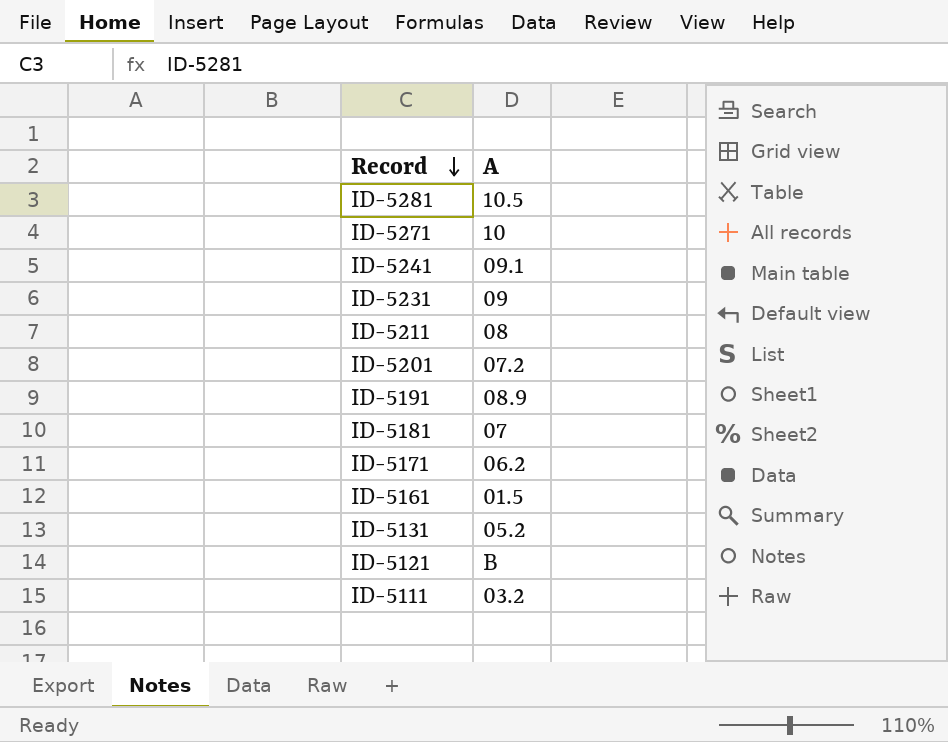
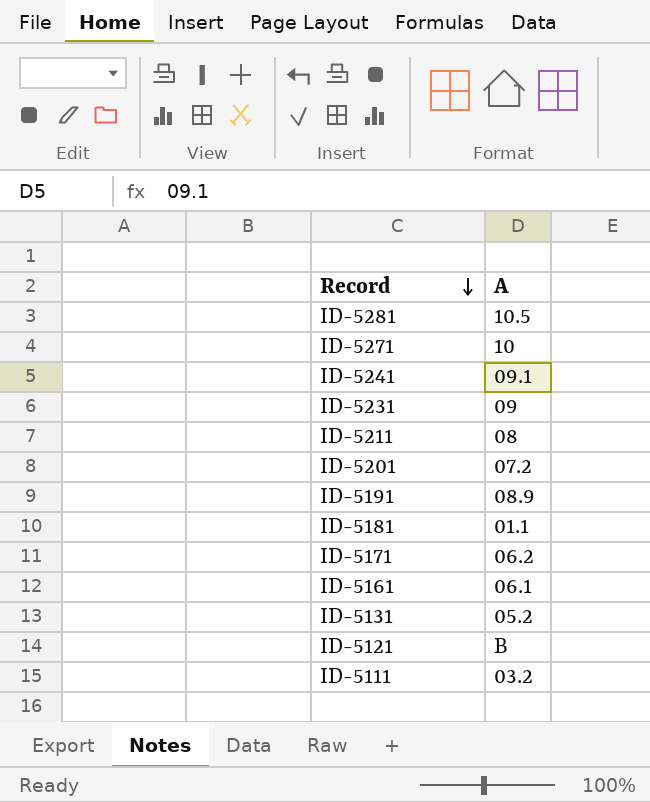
ID-5181 | A: 07 -> 01.1
ID-5161 | A: 01.5 -> 06.1

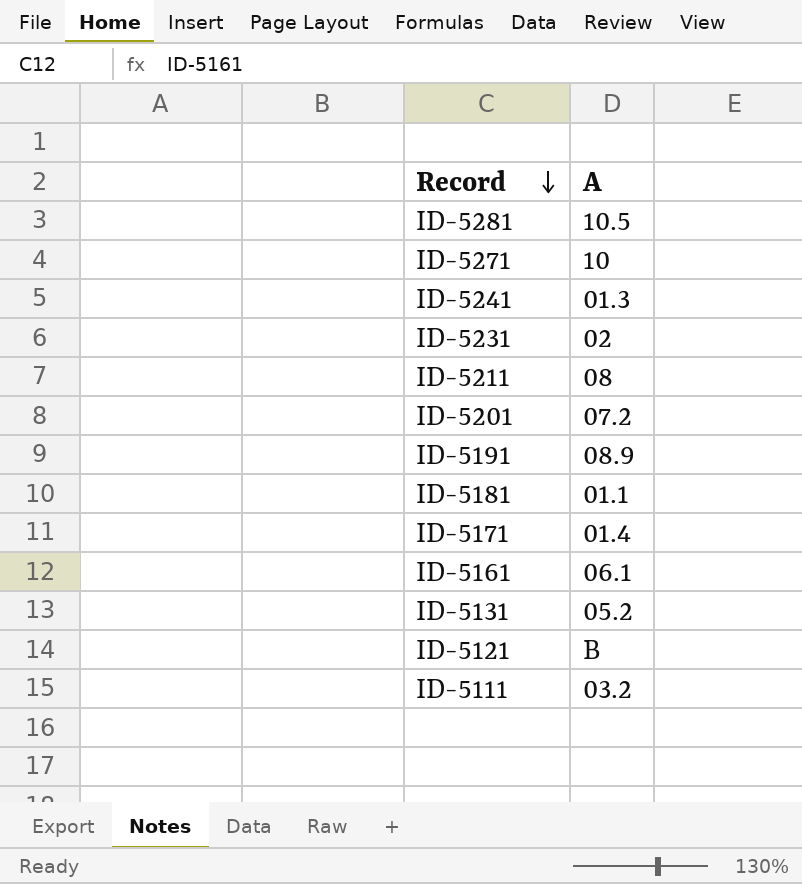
ID-5241 | A: 09.1 -> 01.3
ID-5231 | A: 09 -> 02
ID-5171 | A: 06.2 -> 01.4

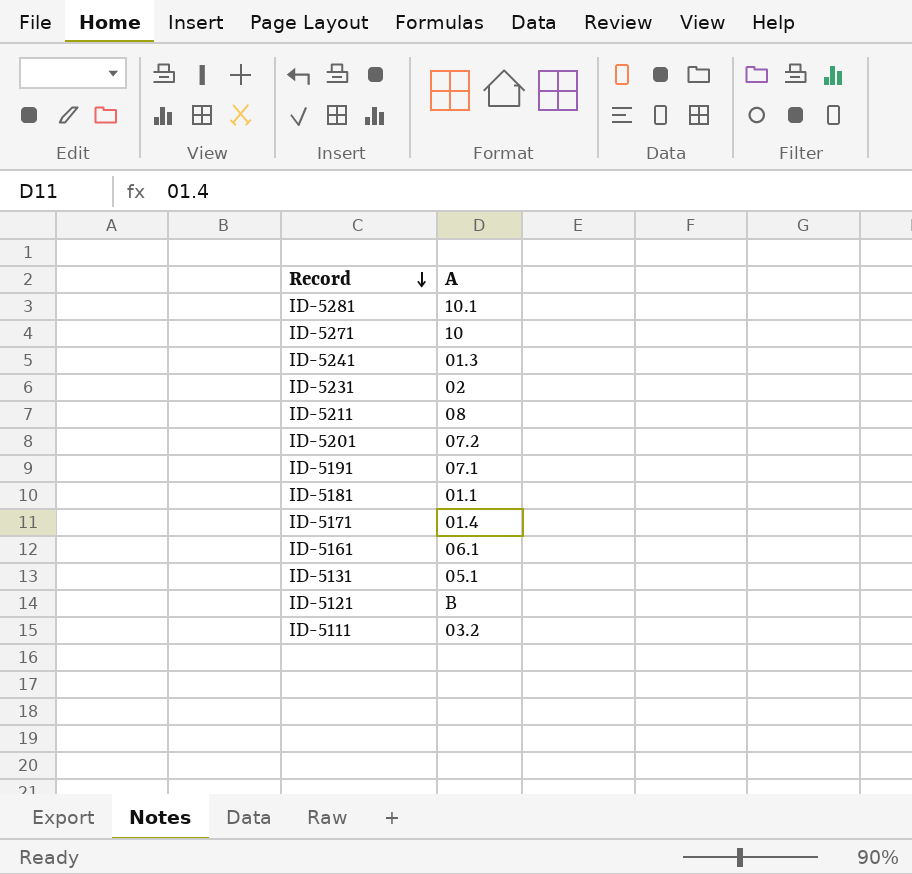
ID-5281 | A: 10.5 -> 10.1
ID-5191 | A: 08.9 -> 07.1
ID-5131 | A: 05.2 -> 05.1

